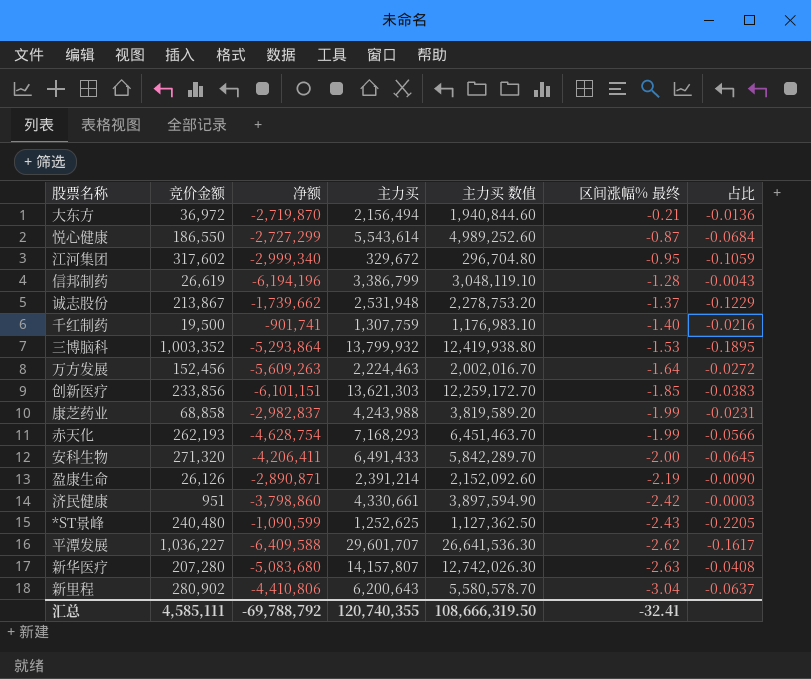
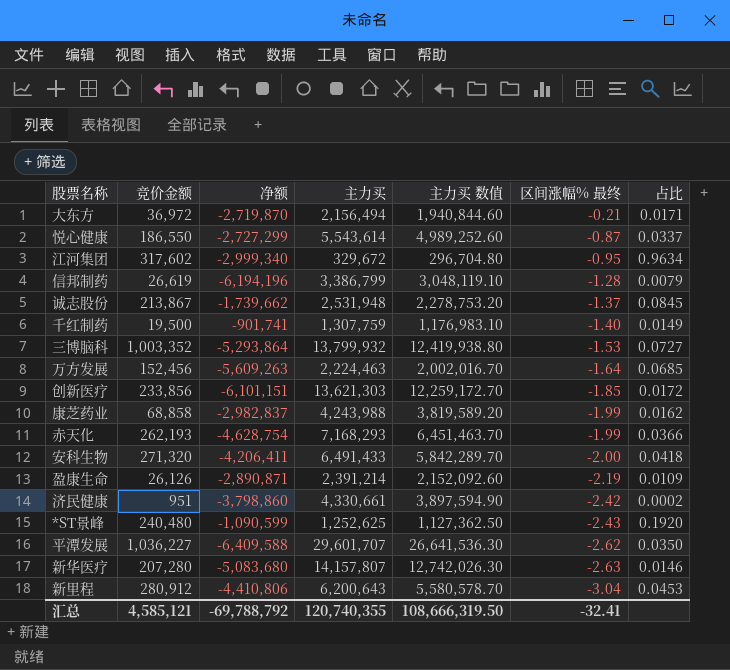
column 占比 | formula: [竞价金额] / [净额] -> [竞价金额] / [主力买]
新里程 | 竞价金额: 280,902 -> 280,912
汇总 | 竞价金额: 4,585,111 -> 4,585,121

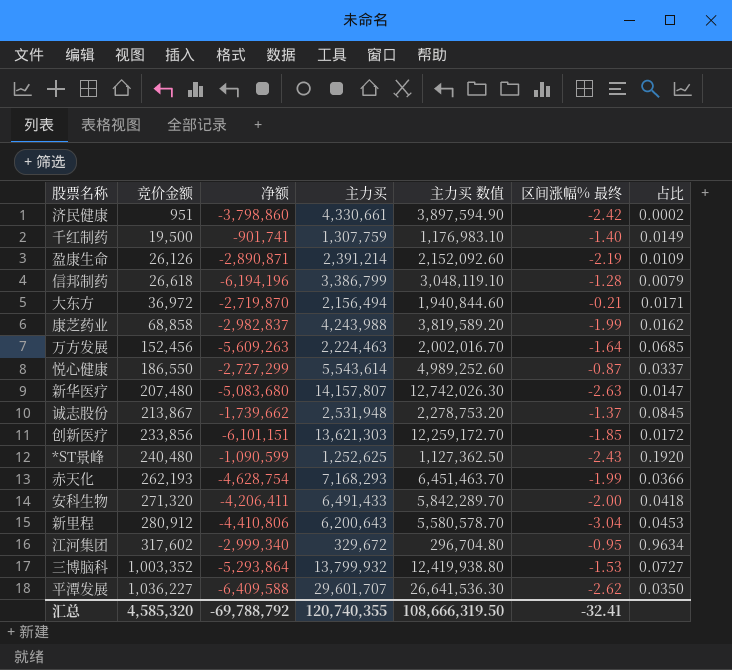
row order: 区间涨幅% 最终 descending -> 竞价金额 ascending
信邦制药 | 竞价金额: 26,619 -> 26,618
新华医疗 | 竞价金额: 207,280 -> 207,480
新华医疗 | 占比: 0.0146 -> 0.0147
汇总 | 竞价金额: 4,585,121 -> 4,585,320

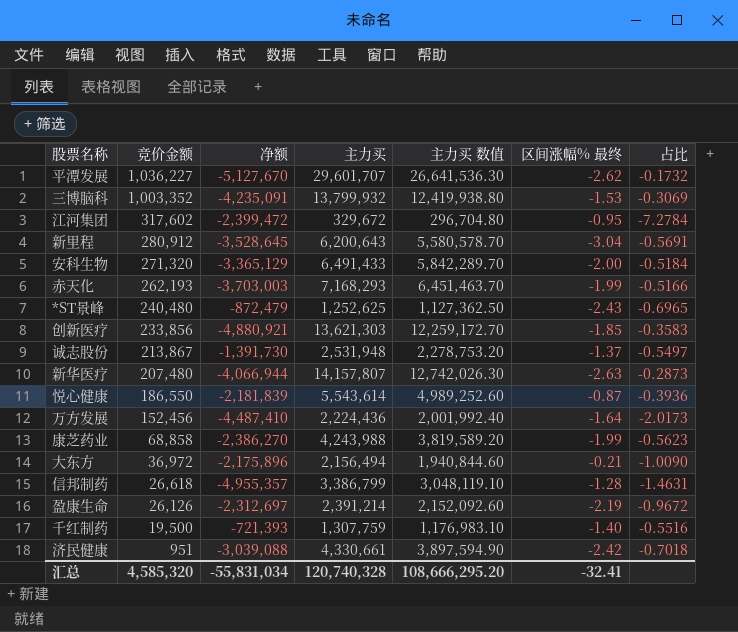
row order: 竞价金额 ascending -> 竞价金额 descending
column 占比 | formula: [竞价金额] / [主力买] -> [净额] / [主力买]
平潭发展 | 净额: -6,409,588 -> -5,127,670
三博脑科 | 净额: -5,293,864 -> -4,235,091
江河集团 | 净额: -2,999,340 -> -2,399,472
新里程 | 净额: -4,410,806 -> -3,528,645
安科生物 | 净额: -4,206,411 -> -3,365,129
赤天化 | 净额: -4,628,754 -> -3,703,003
*ST景峰 | 净额: -1,090,599 -> -872,479
创新医疗 | 净额: -6,101,151 -> -4,880,921
诚志股份 | 净额: -1,739,662 -> -1,391,730
新华医疗 | 净额: -5,083,680 -> -4,066,944
悦心健康 | 净额: -2,727,299 -> -2,181,839
万方发展 | 净额: -5,609,263 -> -4,487,410
万方发展 | 主力买: 2,224,463 -> 2,224,436
万方发展 | 主力买 数值: 2,002,016.70 -> 2,001,992.40
康芝药业 | 净额: -2,982,837 -> -2,386,270
大东方 | 净额: -2,719,870 -> -2,175,896
信邦制药 | 净额: -6,194,196 -> -4,955,357
盈康生命 | 净额: -2,890,871 -> -2,312,697
千红制药 | 净额: -901,741 -> -721,393
济民健康 | 净额: -3,798,860 -> -3,039,088
汇总 | 净额: -69,788,792 -> -55,831,034
汇总 | 主力买: 120,740,355 -> 120,740,328
汇总 | 主力买 数值: 108,666,319.50 -> 108,666,295.20

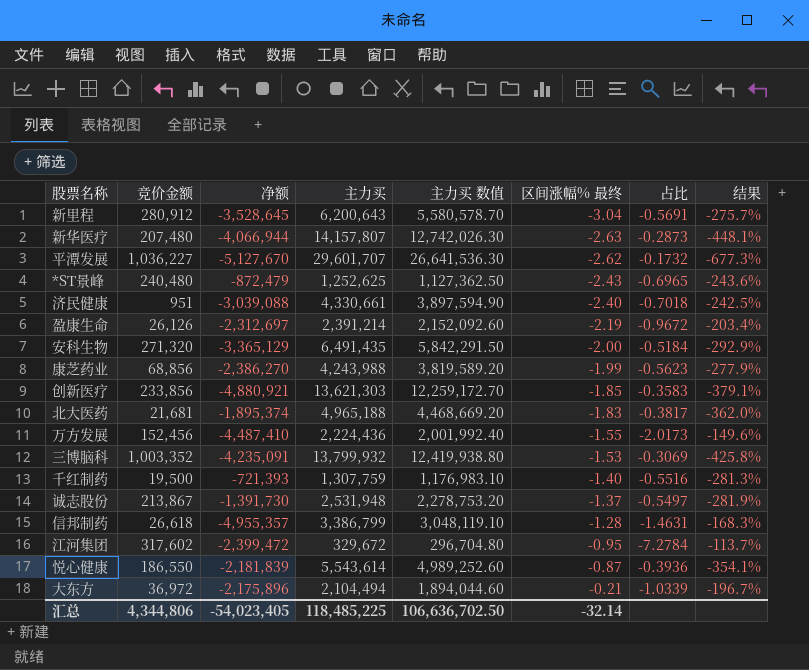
row order: 竞价金额 descending -> 区间涨幅% 最终 ascending
column 结果 | formula: none -> ([主力买] - [净额]) / [净额]
row 赤天化: 262,193 | -3,703,003 | 7,168,293 | 6,451,463.70 | -1.99 | -0.5166 -> none
济民健康 | 区间涨幅% 最终: -2.42 -> -2.40
安科生物 | 主力买: 6,491,433 -> 6,491,435
安科生物 | 主力买 数值: 5,842,289.70 -> 5,842,291.50
康芝药业 | 竞价金额: 68,858 -> 68,856
row 北大医药: none -> 21,681 | -1,895,374 | 4,965,188 | 4,468,669.20 | -1.83 | -0.3817 | -362.0%
万方发展 | 区间涨幅% 最终: -1.64 -> -1.55
大东方 | 主力买: 2,156,494 -> 2,104,494
大东方 | 主力买 数值: 1,940,844.60 -> 1,894,044.60
大东方 | 占比: -1.0090 -> -1.0339
汇总 | 竞价金额: 4,585,320 -> 4,344,806
汇总 | 净额: -55,831,034 -> -54,023,405
汇总 | 主力买: 120,740,328 -> 118,485,225
汇总 | 主力买 数值: 108,666,295.20 -> 106,636,702.50
汇总 | 区间涨幅% 最终: -32.41 -> -32.14

